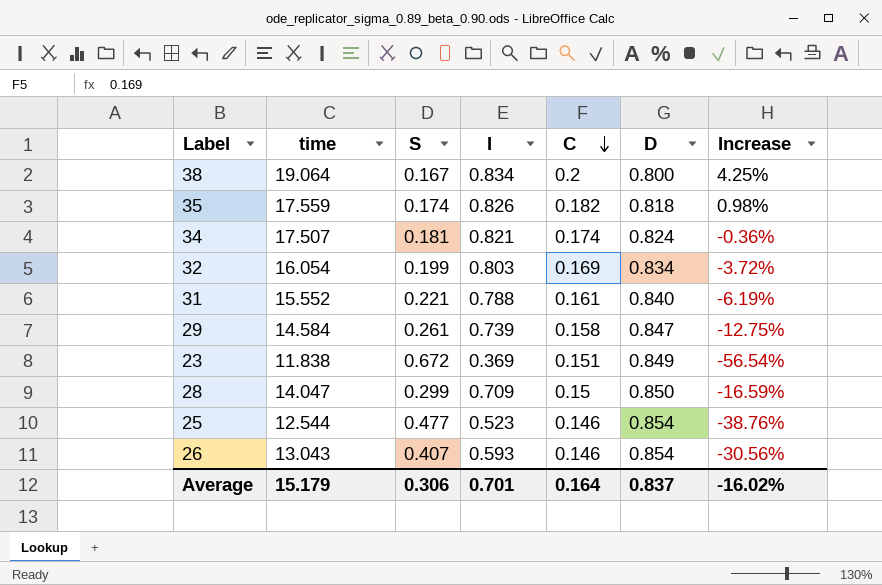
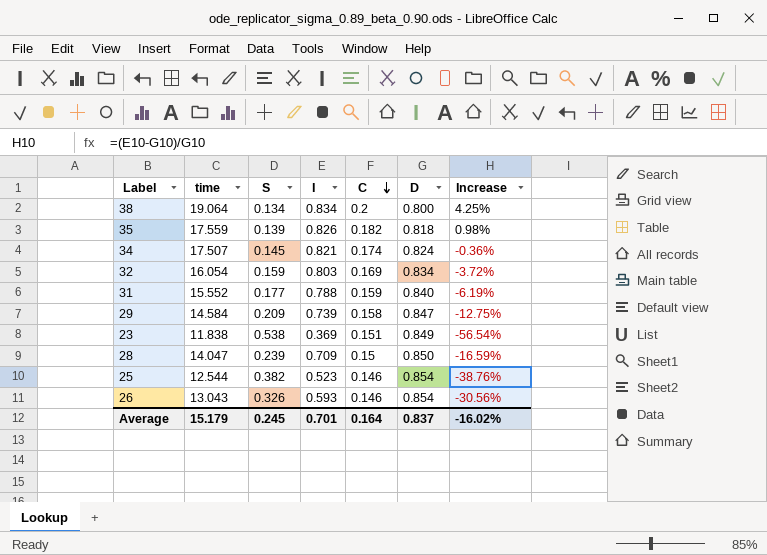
38 | S: 0.167 -> 0.134
35 | S: 0.174 -> 0.139
34 | S: 0.181 -> 0.145
32 | S: 0.199 -> 0.159
31 | S: 0.221 -> 0.177
31 | C: 0.161 -> 0.159
29 | S: 0.261 -> 0.209
23 | S: 0.672 -> 0.538
28 | S: 0.299 -> 0.239
25 | S: 0.477 -> 0.382
26 | S: 0.407 -> 0.326
Average | S: 0.306 -> 0.245

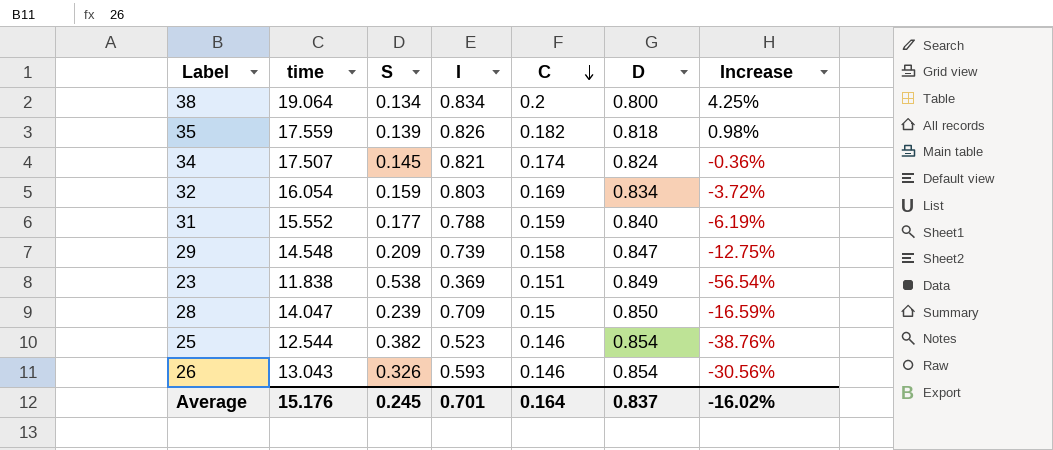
29 | time: 14.584 -> 14.548
Average | time: 15.179 -> 15.176

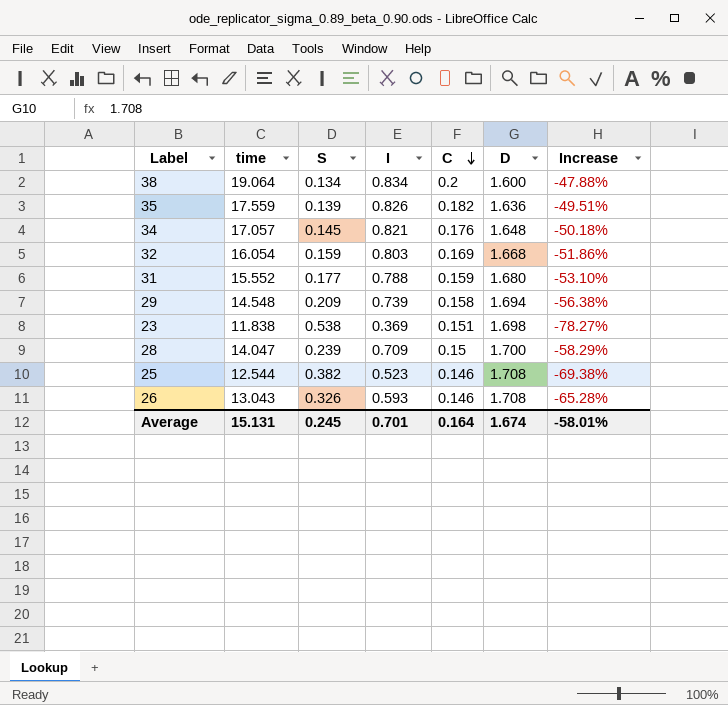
38 | D: 0.800 -> 1.600
38 | Increase: 4.25% -> -47.88%
35 | D: 0.818 -> 1.636
35 | Increase: 0.98% -> -49.51%
34 | time: 17.507 -> 17.057
34 | C: 0.174 -> 0.176
34 | D: 0.824 -> 1.648
34 | Increase: -0.36% -> -50.18%
32 | D: 0.834 -> 1.668
32 | Increase: -3.72% -> -51.86%
31 | D: 0.840 -> 1.680
31 | Increase: -6.19% -> -53.10%
29 | D: 0.847 -> 1.694
29 | Increase: -12.75% -> -56.38%
23 | D: 0.849 -> 1.698
23 | Increase: -56.54% -> -78.27%
28 | D: 0.850 -> 1.700
28 | Increase: -16.59% -> -58.29%
25 | D: 0.854 -> 1.708
25 | Increase: -38.76% -> -69.38%
26 | D: 0.854 -> 1.708
26 | Increase: -30.56% -> -65.28%
Average | time: 15.176 -> 15.131
Average | D: 0.837 -> 1.674
Average | Increase: -16.02% -> -58.01%

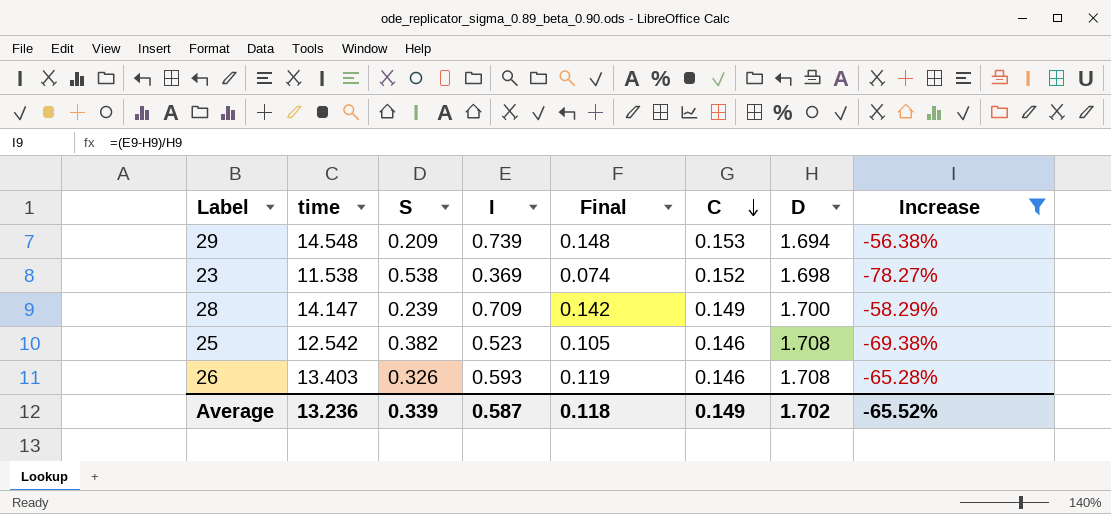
filter: none -> Increase <= -56.38%
column Final | formula: none -> [I] * 0.2
29 | C: 0.158 -> 0.153
23 | time: 11.838 -> 11.538
23 | C: 0.151 -> 0.152
28 | time: 14.047 -> 14.147
28 | C: 0.15 -> 0.149
25 | time: 12.544 -> 12.542
26 | time: 13.043 -> 13.403
Average | time: 15.131 -> 13.236
Average | S: 0.245 -> 0.339
Average | I: 0.701 -> 0.587
Average | C: 0.164 -> 0.149
Average | D: 1.674 -> 1.702
Average | Increase: -58.01% -> -65.52%

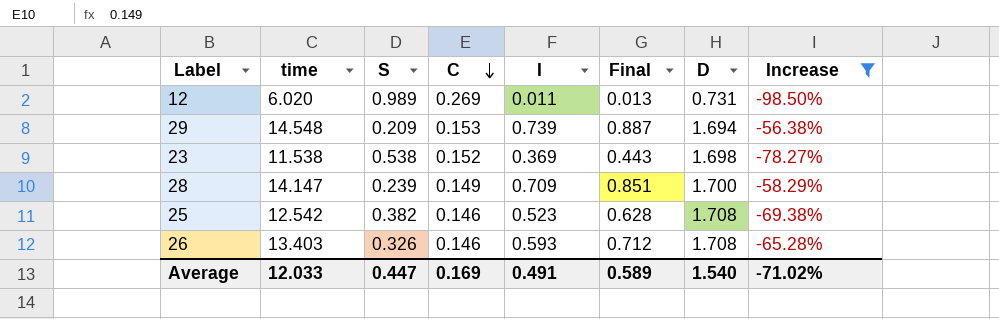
column C | position: 6 -> 4
column Final | formula: [I] * 0.2 -> [I] * 1.2
row 12: none -> 6.020 | 0.989 | 0.269 | 0.011 | 0.013 | 0.731 | -98.50%
Average | time: 13.236 -> 12.033
Average | S: 0.339 -> 0.447
Average | C: 0.149 -> 0.169
Average | I: 0.587 -> 0.491
Average | Final: 0.118 -> 0.589
Average | D: 1.702 -> 1.540
Average | Increase: -65.52% -> -71.02%

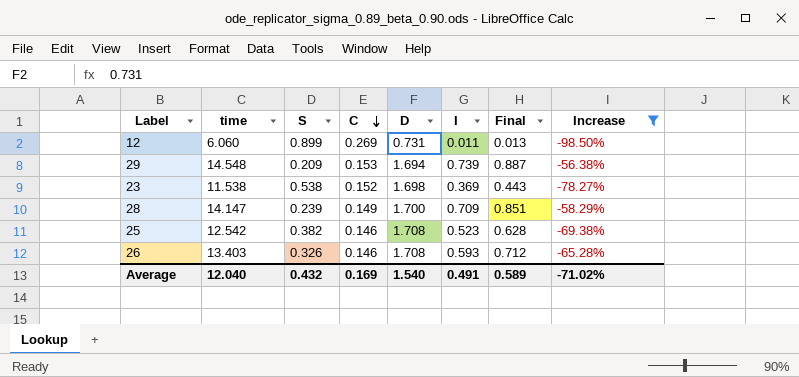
column D | position: 7 -> 5
12 | time: 6.020 -> 6.060
12 | S: 0.989 -> 0.899
Average | time: 12.033 -> 12.040
Average | S: 0.447 -> 0.432

